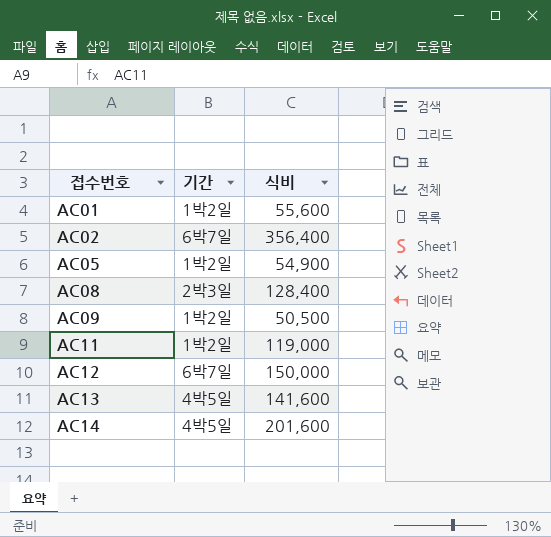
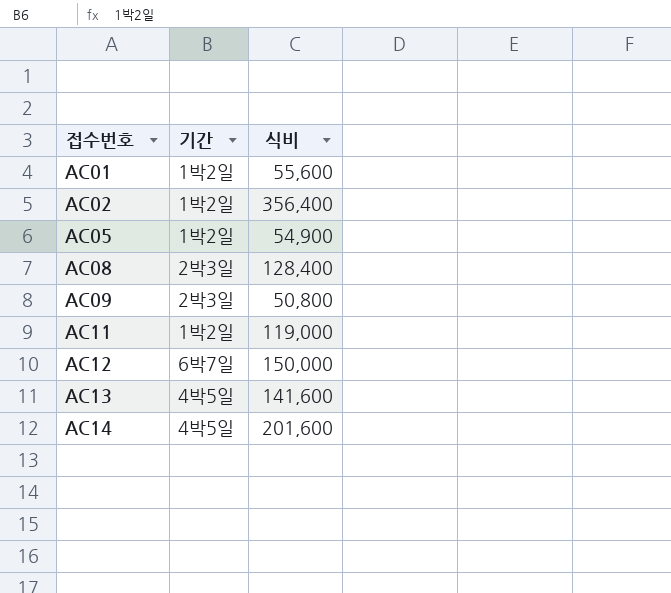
AC02 | 기간: 6박7일 -> 1박2일
AC09 | 기간: 1박2일 -> 2박3일
AC09 | 식비: 50,500 -> 50,800

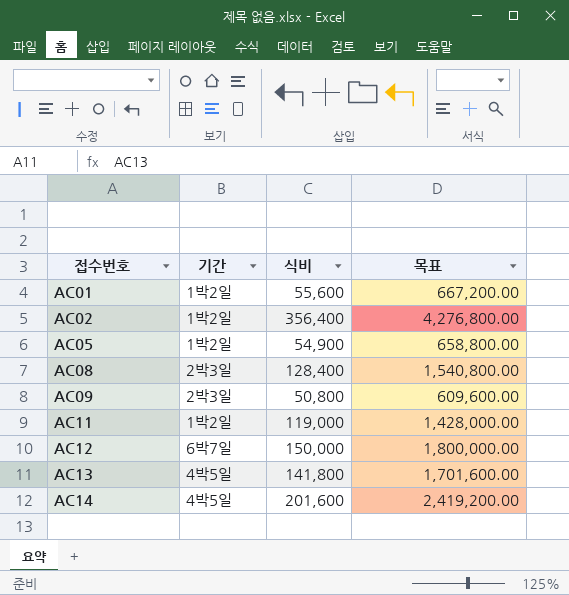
column 목표 | formula: none -> [식비] * 12
AC13 | 식비: 141,600 -> 141,800

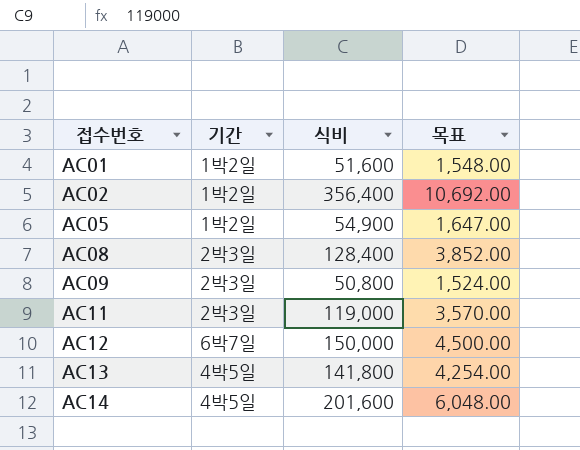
column 목표 | formula: [식비] * 12 -> [식비] * 0.03
AC01 | 식비: 55,600 -> 51,600
AC11 | 기간: 1박2일 -> 2박3일

